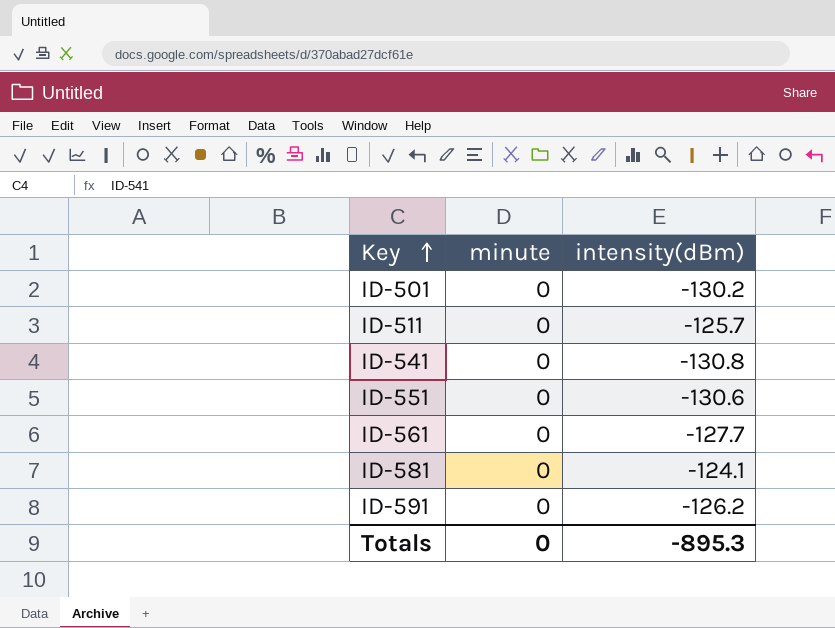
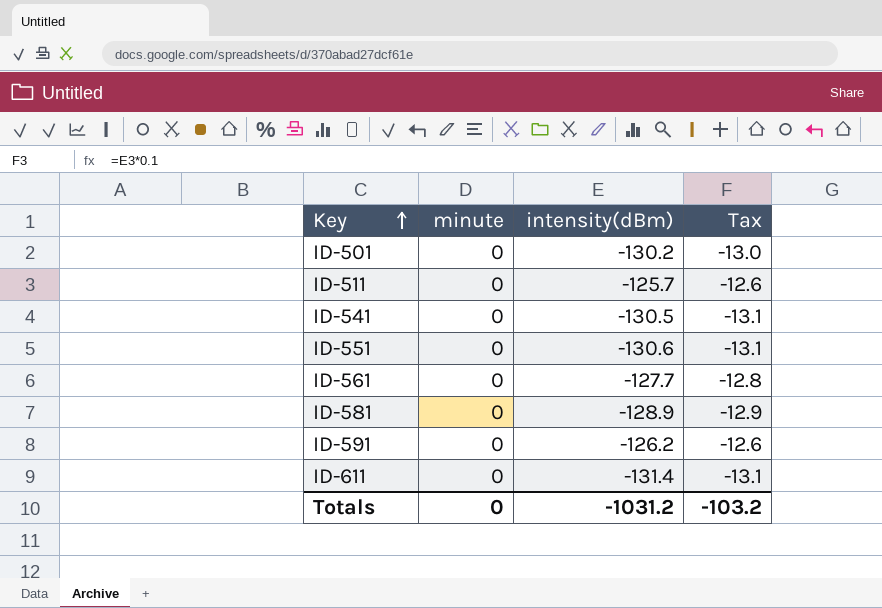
column Tax | formula: none -> [intensity(dBm)] * 0.1
ID-541 | intensity(dBm): -130.8 -> -130.5
ID-581 | intensity(dBm): -124.1 -> -128.9
row ID-611: none -> 0 | -131.4 | -13.1
Totals | intensity(dBm): -895.3 -> -1031.2

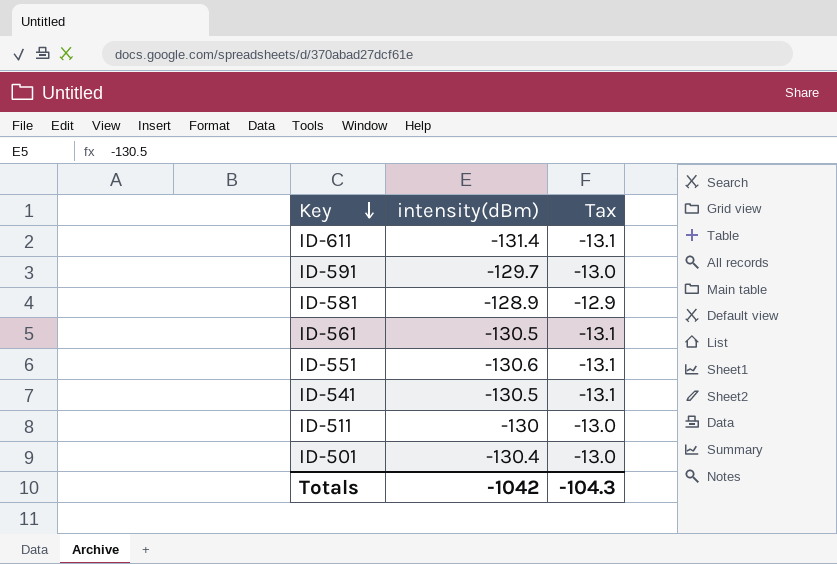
row order: Key ascending -> Key descending
column minute | position: 2 -> none
ID-591 | intensity(dBm): -126.2 -> -129.7
ID-591 | Tax: -12.6 -> -13.0
ID-561 | intensity(dBm): -127.7 -> -130.5
ID-561 | Tax: -12.8 -> -13.1
ID-511 | intensity(dBm): -125.7 -> -130
ID-511 | Tax: -12.6 -> -13.0
ID-501 | intensity(dBm): -130.2 -> -130.4
Totals | intensity(dBm): -1031.2 -> -1042
Totals | Tax: -103.2 -> -104.3

